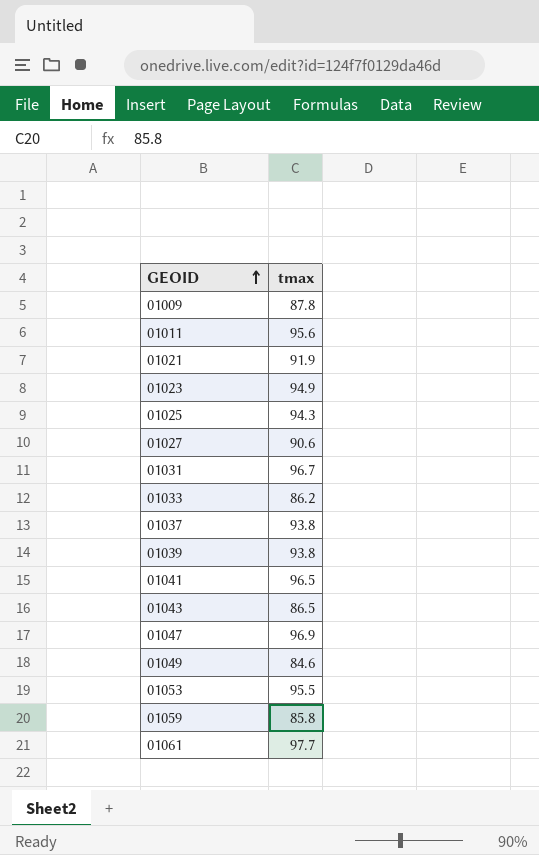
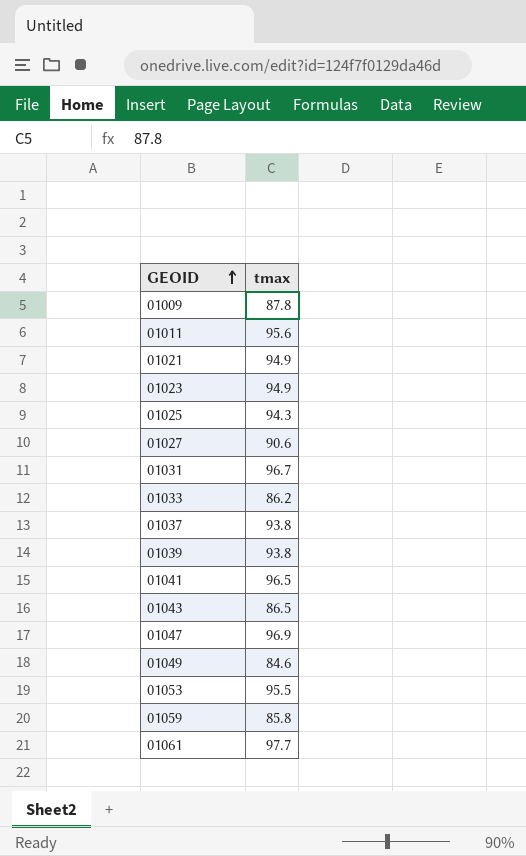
01021 | tmax: 91.9 -> 94.9

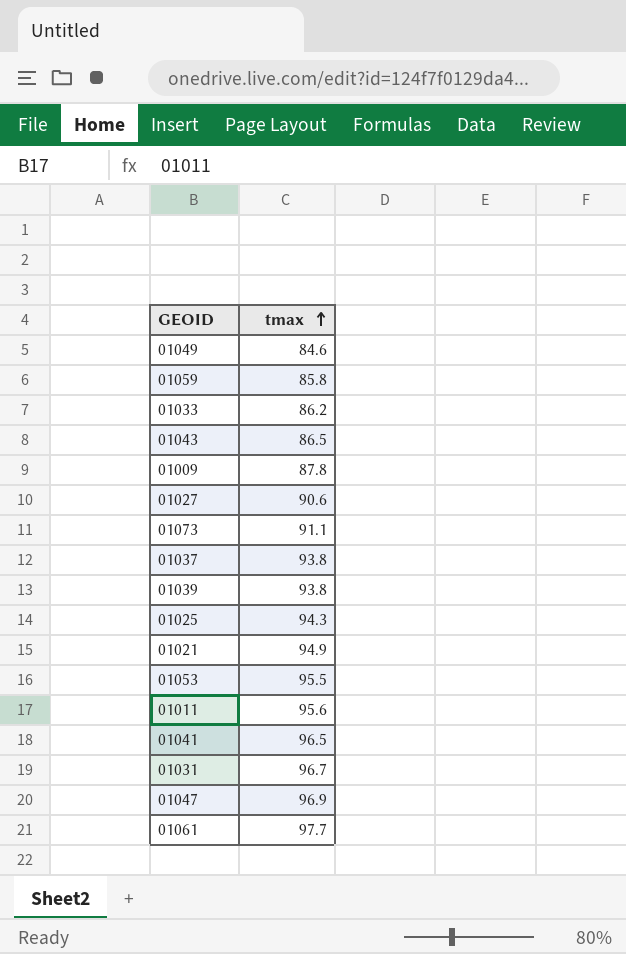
row order: GEOID ascending -> tmax ascending
row 01023: 94.9 -> none
row 01073: none -> 91.1

